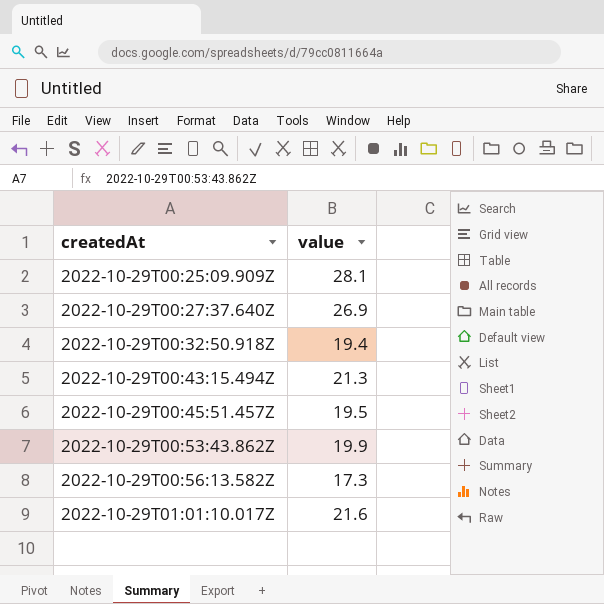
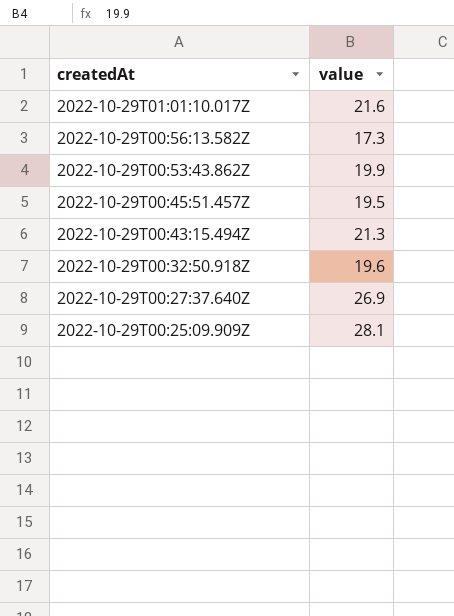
row order: createdAt ascending -> createdAt descending
2022-10-29T00:32:50.918Z | value: 19.4 -> 19.6

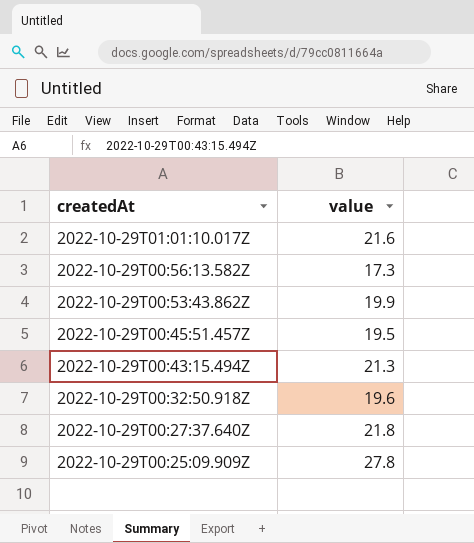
2022-10-29T00:27:37.640Z | value: 26.9 -> 21.8
2022-10-29T00:25:09.909Z | value: 28.1 -> 27.8

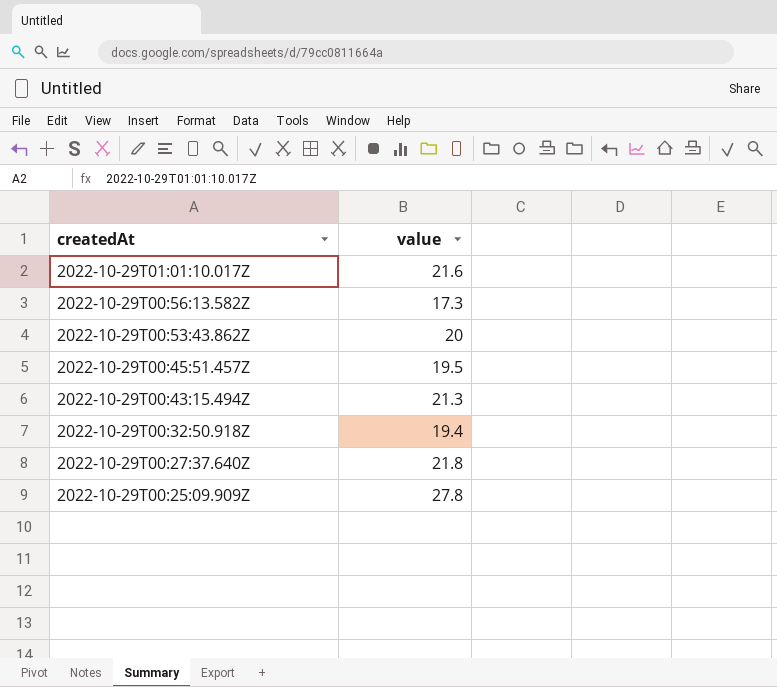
2022-10-29T00:53:43.862Z | value: 19.9 -> 20
2022-10-29T00:32:50.918Z | value: 19.6 -> 19.4

